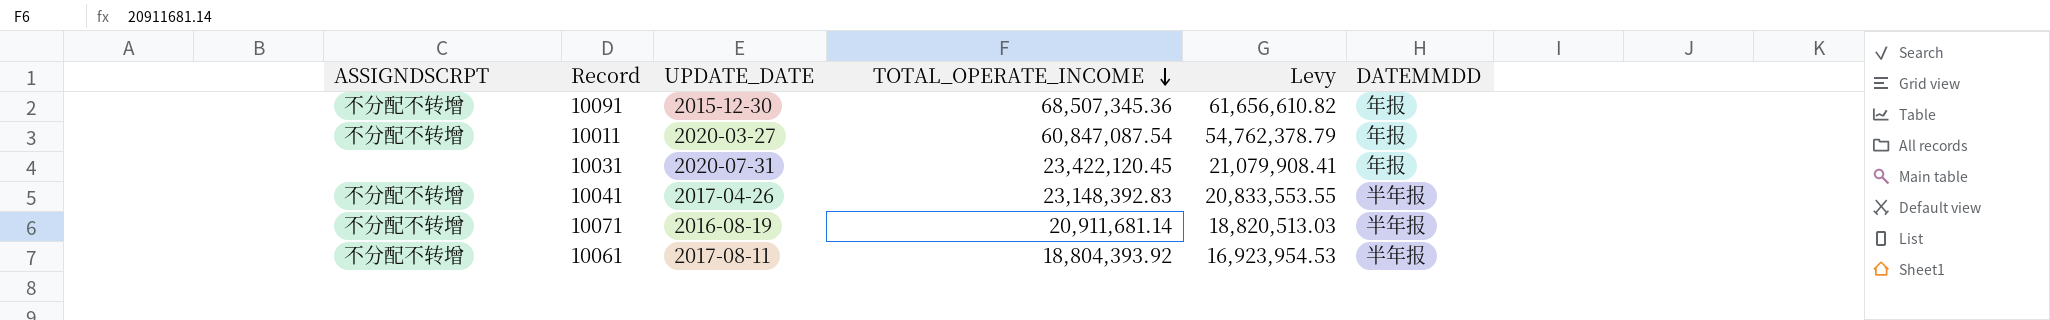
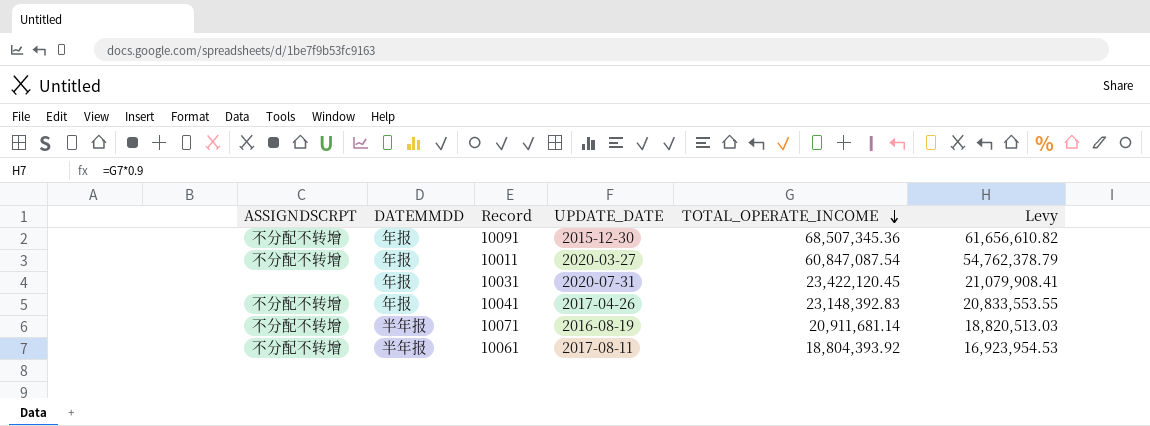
column DATEMMDD | position: 6 -> 2
10041 | DATEMMDD: 半年报 -> 年报

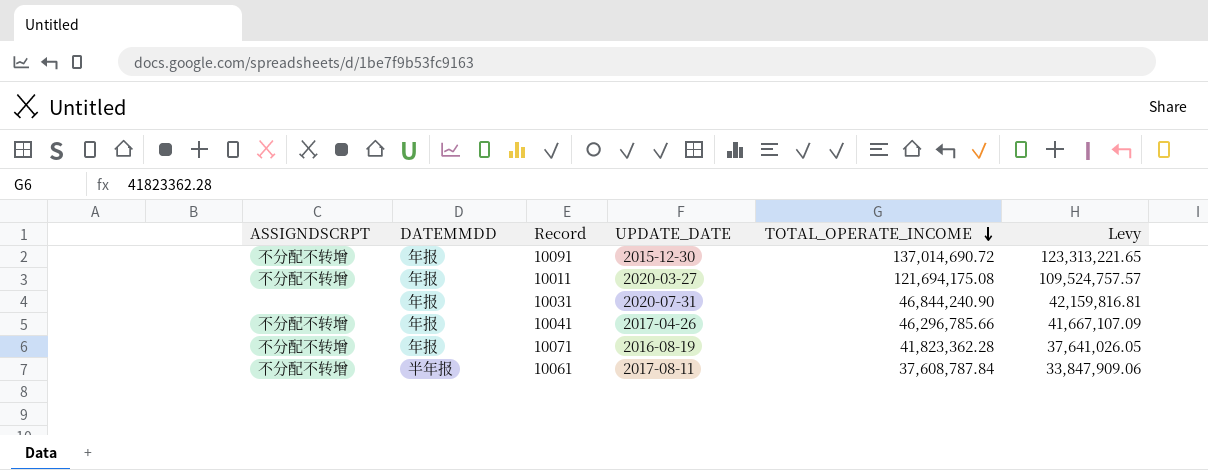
10091 | TOTAL_OPERATE_INCOME: 68,507,345.36 -> 137,014,690.72
10091 | Levy: 61,656,610.82 -> 123,313,221.65
10011 | TOTAL_OPERATE_INCOME: 60,847,087.54 -> 121,694,175.08
10011 | Levy: 54,762,378.79 -> 109,524,757.57
10031 | TOTAL_OPERATE_INCOME: 23,422,120.45 -> 46,844,240.90
10031 | Levy: 21,079,908.41 -> 42,159,816.81
10041 | TOTAL_OPERATE_INCOME: 23,148,392.83 -> 46,296,785.66
10041 | Levy: 20,833,553.55 -> 41,667,107.09
10071 | DATEMMDD: 半年报 -> 年报
10071 | TOTAL_OPERATE_INCOME: 20,911,681.14 -> 41,823,362.28
10071 | Levy: 18,820,513.03 -> 37,641,026.05
10061 | TOTAL_OPERATE_INCOME: 18,804,393.92 -> 37,608,787.84
10061 | Levy: 16,923,954.53 -> 33,847,909.06

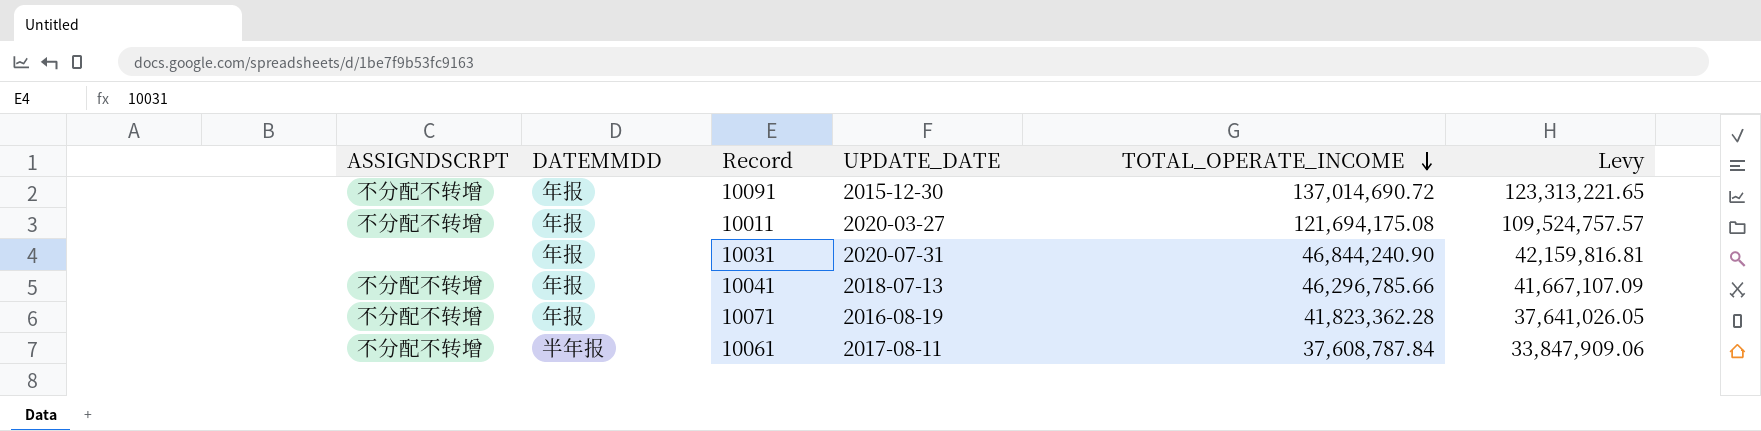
10041 | UPDATE_DATE: 2017-04-26 -> 2018-07-13

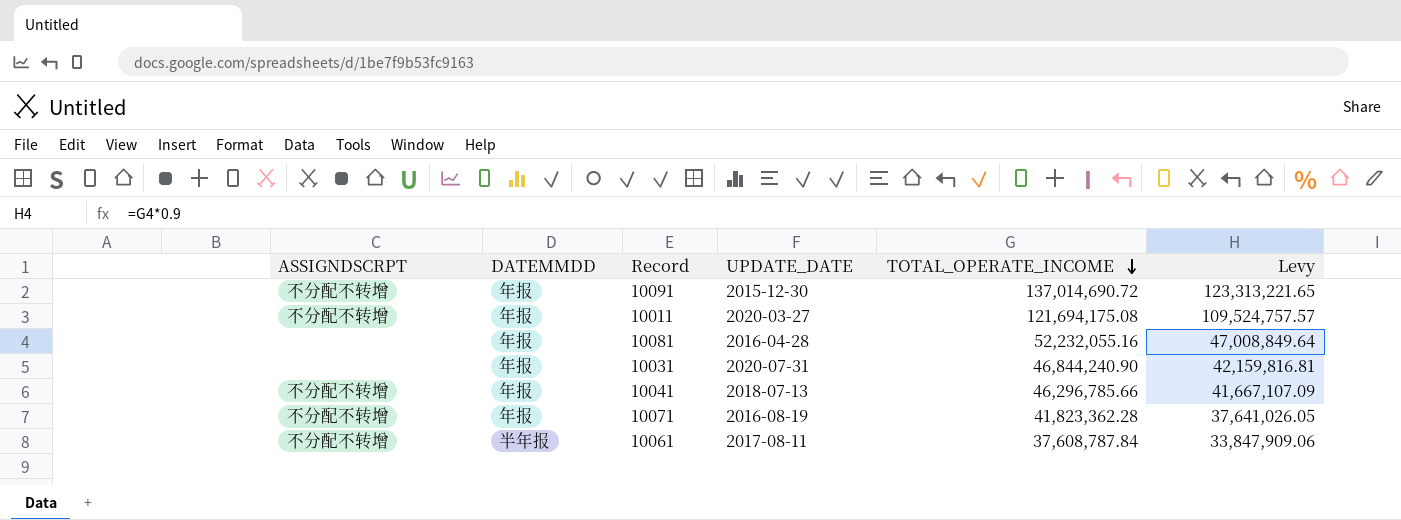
row 10081: none -> none | 年报 | 2016-04-28 | 52,232,055.16 | 47,008,849.64

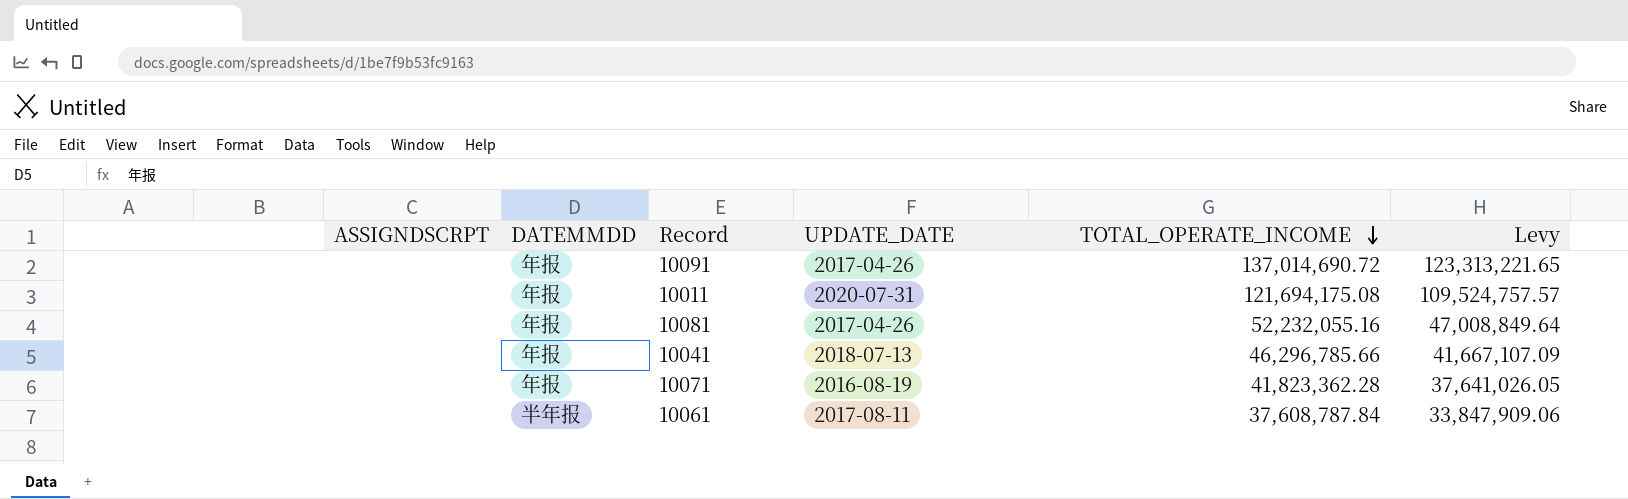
row 10031: none | 年报 | 2020-07-31 | 46,844,240.90 | 42,159,816.81 -> none
10091 | ASSIGNDSCRPT: 不分配不转增 -> none
10091 | UPDATE_DATE: 2015-12-30 -> 2017-04-26
10011 | ASSIGNDSCRPT: 不分配不转增 -> none
10011 | UPDATE_DATE: 2020-03-27 -> 2020-07-31
10081 | UPDATE_DATE: 2016-04-28 -> 2017-04-26
10041 | ASSIGNDSCRPT: 不分配不转增 -> none
10071 | ASSIGNDSCRPT: 不分配不转增 -> none
10061 | ASSIGNDSCRPT: 不分配不转增 -> none

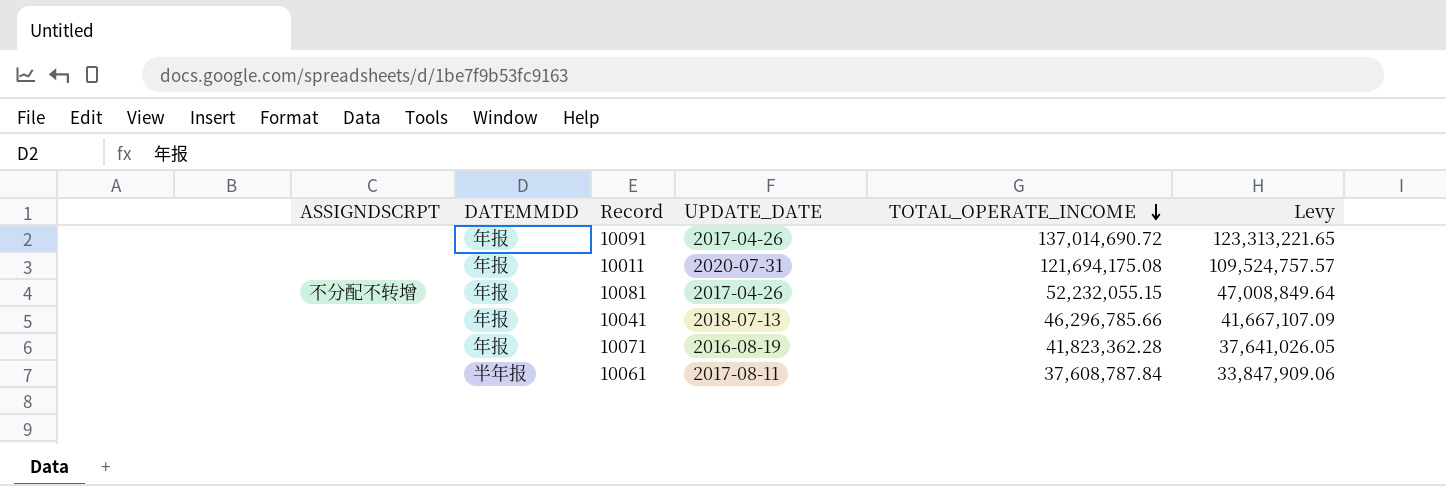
10081 | ASSIGNDSCRPT: none -> 不分配不转增
10081 | TOTAL_OPERATE_INCOME: 52,232,055.16 -> 52,232,055.15

